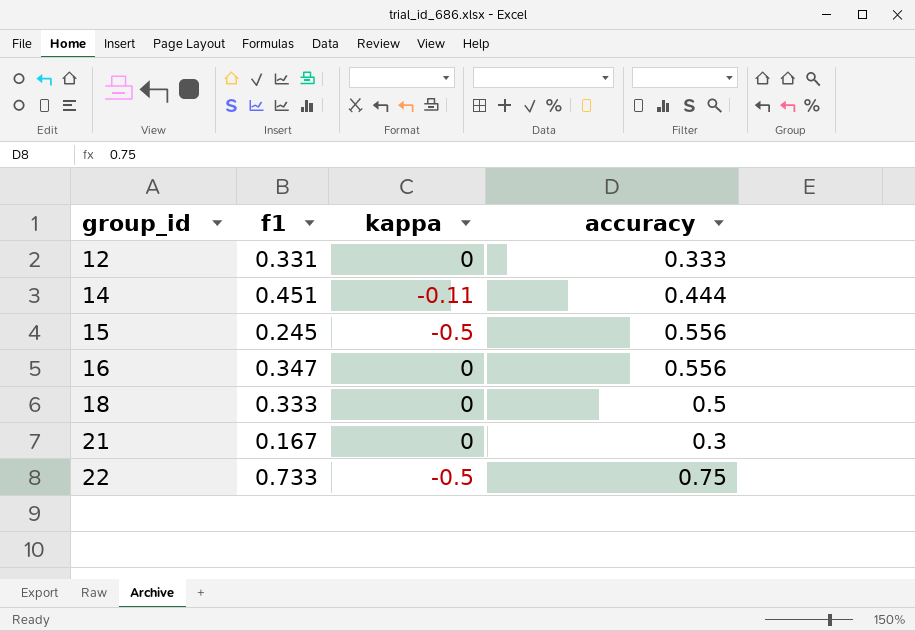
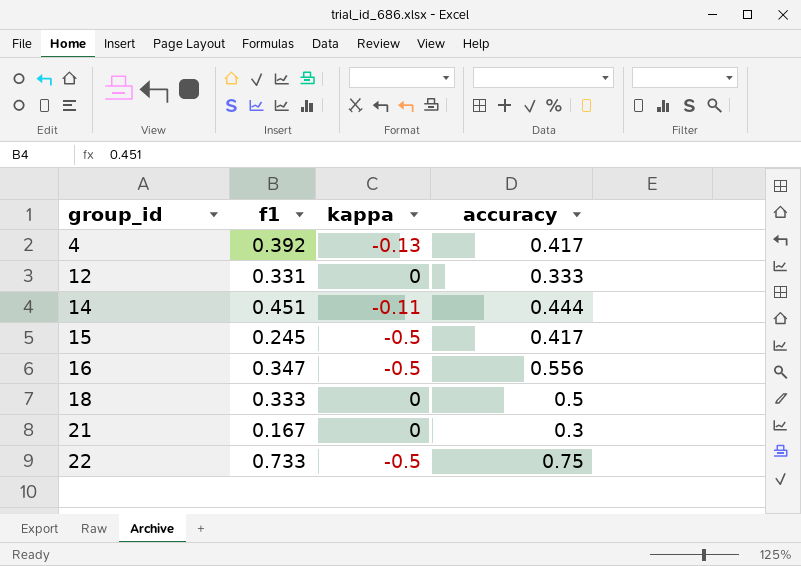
row 4: none -> 0.392 | -0.13 | 0.417
15 | accuracy: 0.556 -> 0.417
16 | kappa: 0 -> -0.5

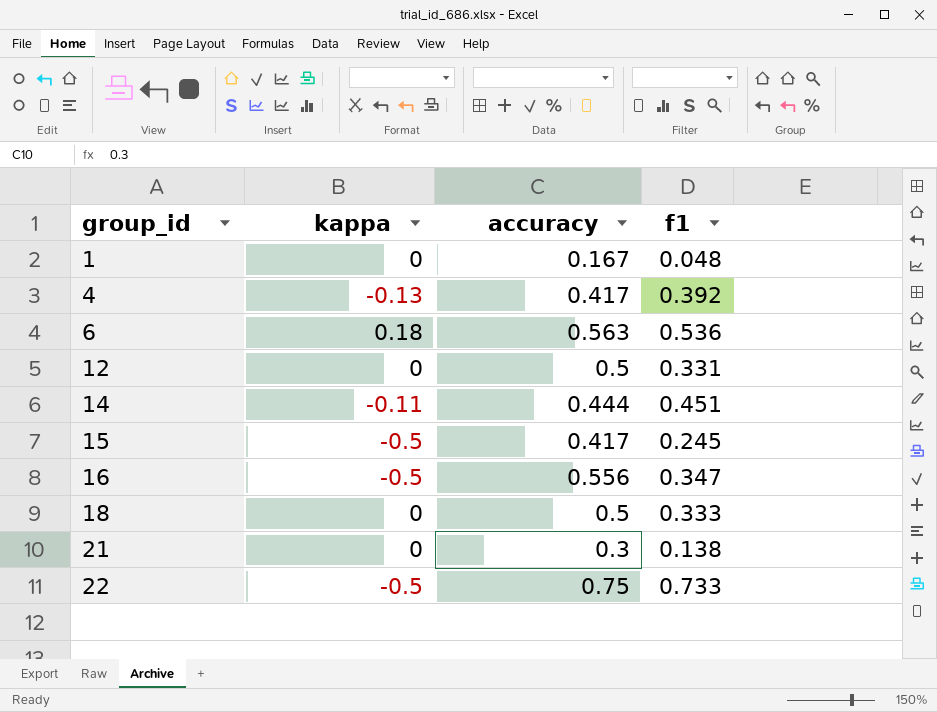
column f1 | position: 2 -> 4
row 1: none -> 0 | 0.167 | 0.048
row 6: none -> 0.18 | 0.563 | 0.536
12 | accuracy: 0.333 -> 0.5
21 | f1: 0.167 -> 0.138

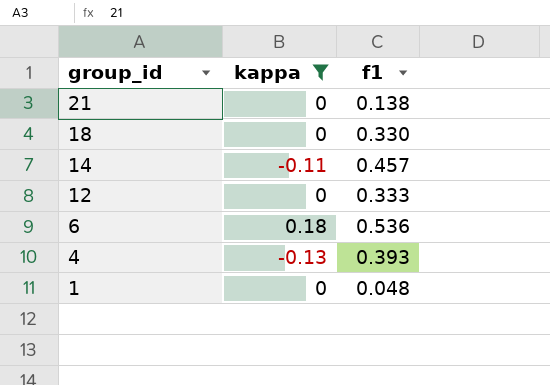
filter: none -> kappa != -0.5
row order: group_id ascending -> group_id descending
column accuracy | position: 3 -> none
18 | f1: 0.333 -> 0.330
14 | f1: 0.451 -> 0.457
12 | f1: 0.331 -> 0.333
4 | f1: 0.392 -> 0.393

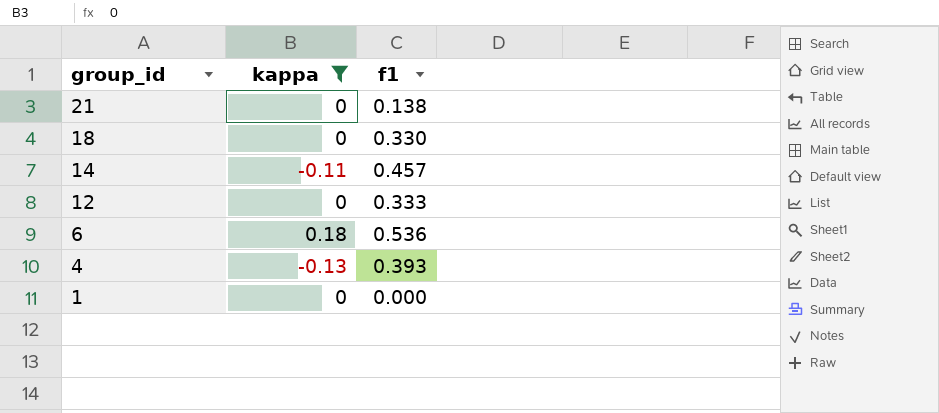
1 | f1: 0.048 -> 0.000

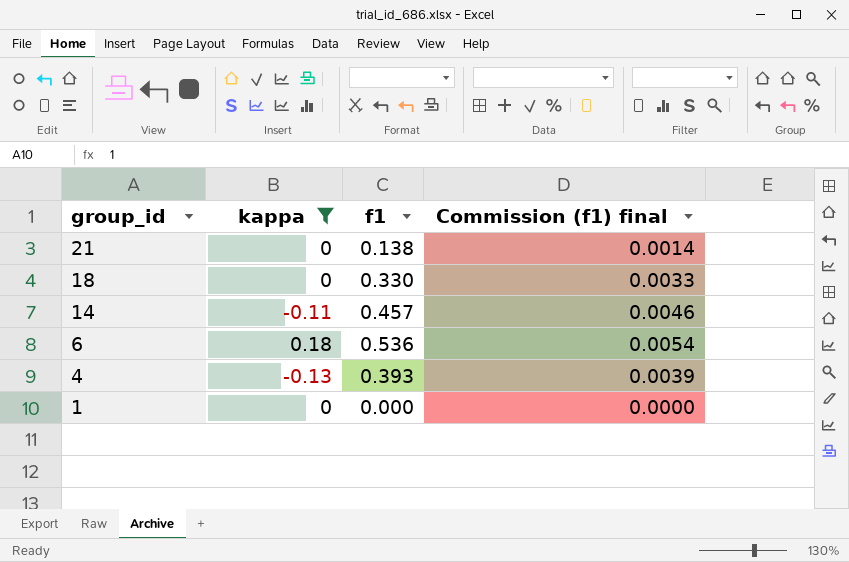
column Commission (f1) final | formula: none -> [f1] * 0.01
row 12: 0 | 0.333 -> none

